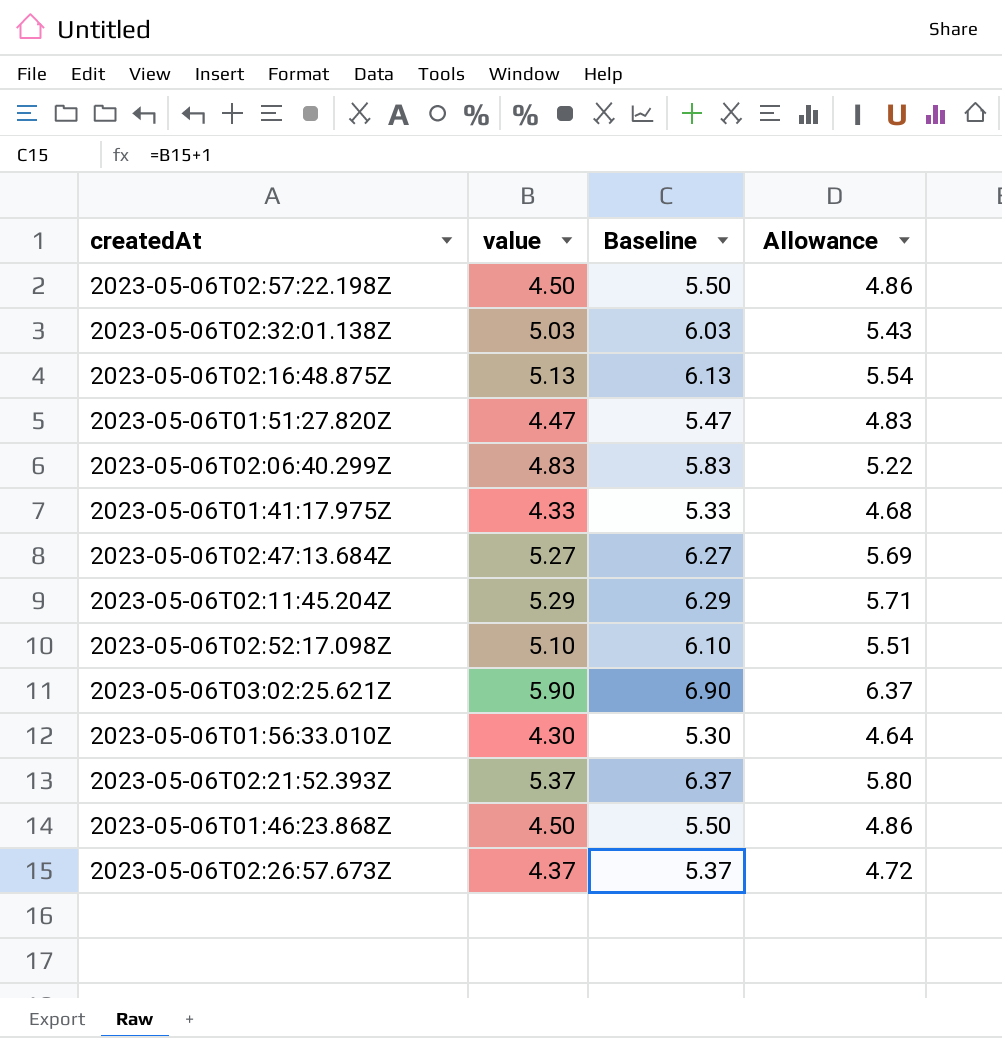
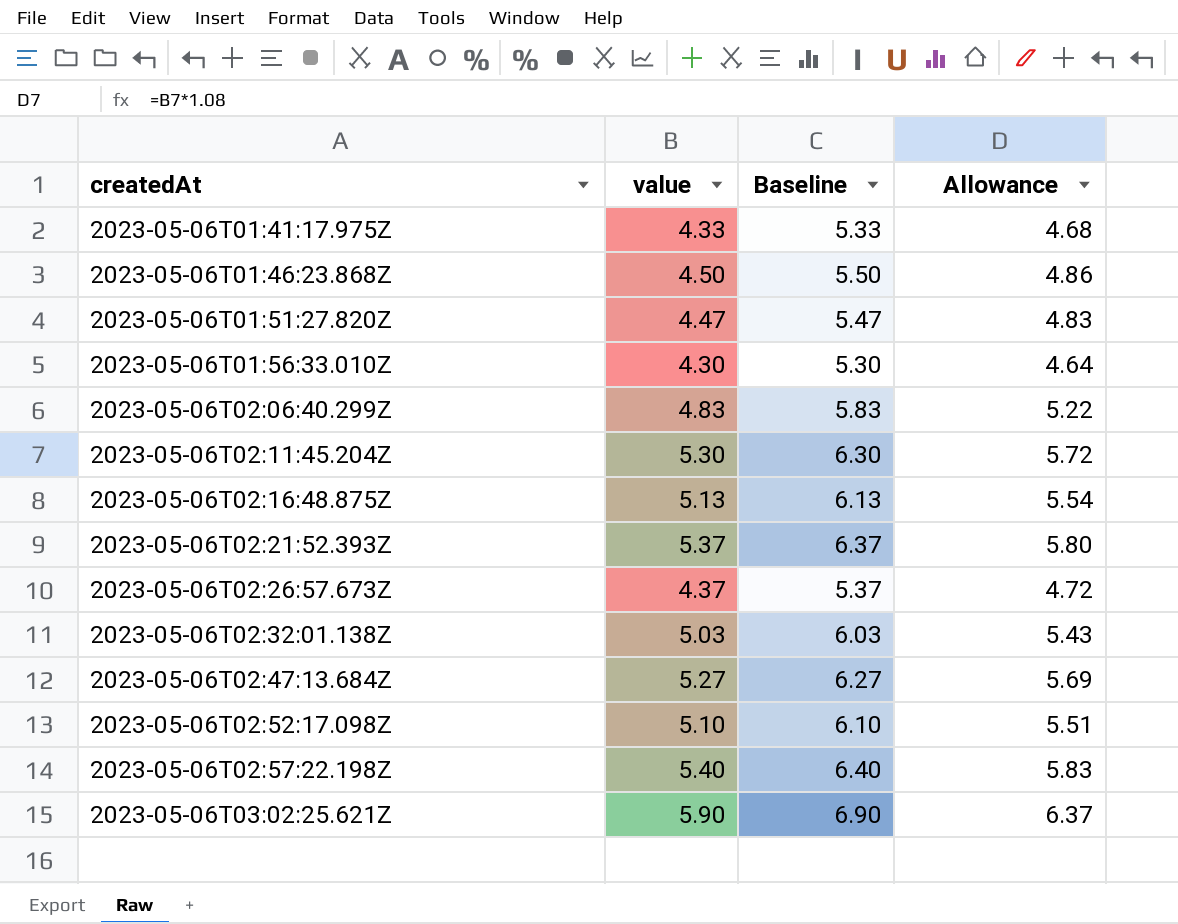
row order: none -> createdAt ascending
2023-05-06T02:11:45.204Z | value: 5.29 -> 5.30
2023-05-06T02:11:45.204Z | Baseline: 6.29 -> 6.30
2023-05-06T02:11:45.204Z | Allowance: 5.71 -> 5.72
2023-05-06T02:57:22.198Z | value: 4.50 -> 5.40
2023-05-06T02:57:22.198Z | Baseline: 5.50 -> 6.40
2023-05-06T02:57:22.198Z | Allowance: 4.86 -> 5.83

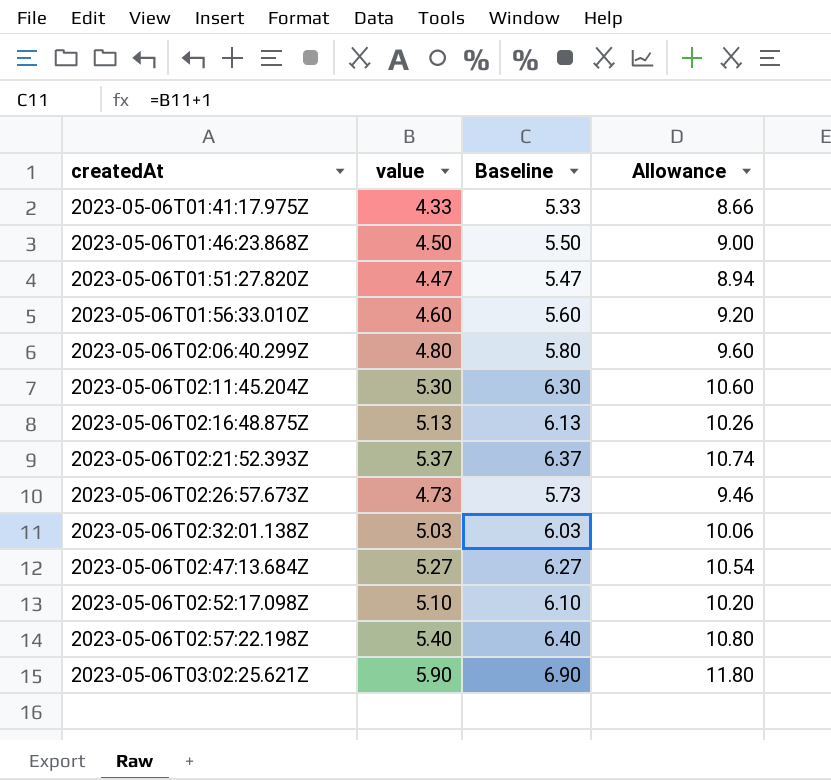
column Allowance | formula: [value] * 1.08 -> [value] * 2
2023-05-06T01:56:33.010Z | value: 4.30 -> 4.60
2023-05-06T01:56:33.010Z | Baseline: 5.30 -> 5.60
2023-05-06T02:06:40.299Z | value: 4.83 -> 4.80
2023-05-06T02:06:40.299Z | Baseline: 5.83 -> 5.80
2023-05-06T02:26:57.673Z | value: 4.37 -> 4.73
2023-05-06T02:26:57.673Z | Baseline: 5.37 -> 5.73

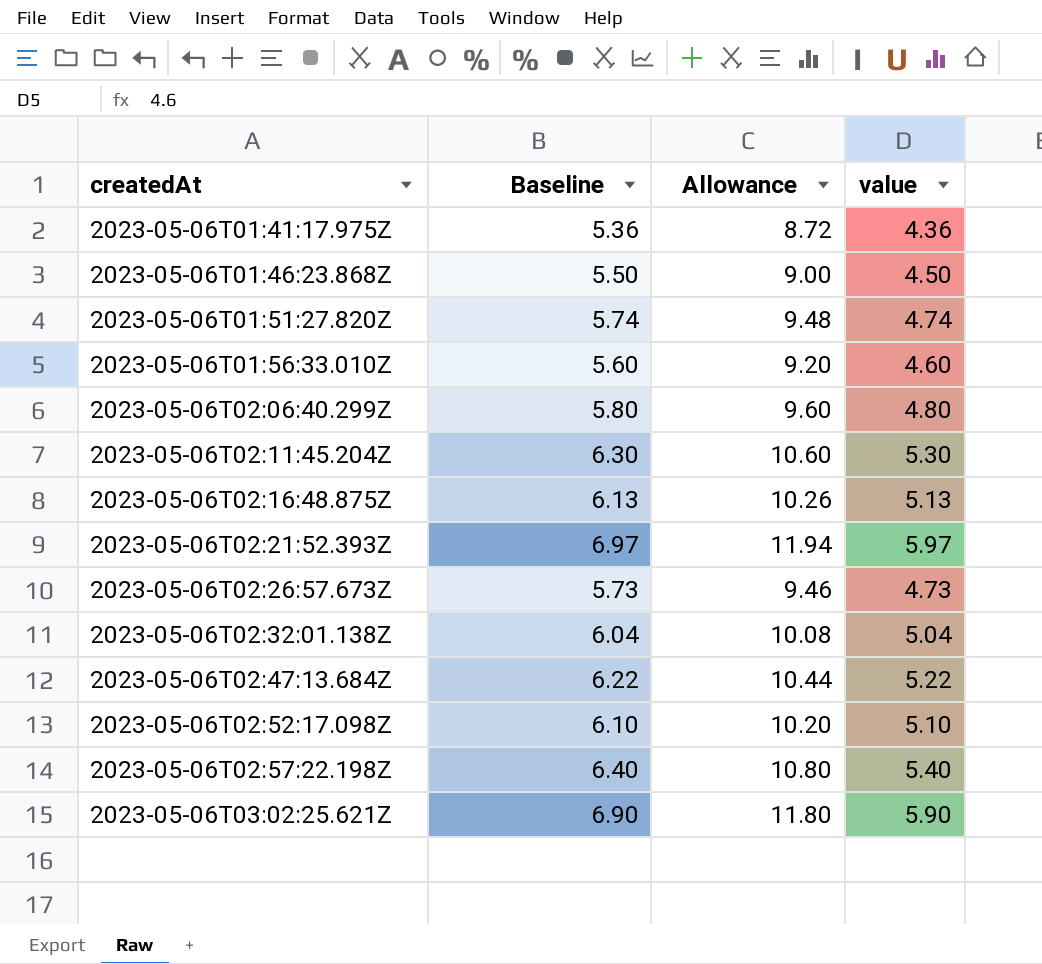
column value | position: 2 -> 4
2023-05-06T01:41:17.975Z | Baseline: 5.33 -> 5.36
2023-05-06T01:41:17.975Z | Allowance: 8.66 -> 8.72
2023-05-06T01:41:17.975Z | value: 4.33 -> 4.36
2023-05-06T01:51:27.820Z | Baseline: 5.47 -> 5.74
2023-05-06T01:51:27.820Z | Allowance: 8.94 -> 9.48
2023-05-06T01:51:27.820Z | value: 4.47 -> 4.74
2023-05-06T02:21:52.393Z | Baseline: 6.37 -> 6.97
2023-05-06T02:21:52.393Z | Allowance: 10.74 -> 11.94
2023-05-06T02:21:52.393Z | value: 5.37 -> 5.97
2023-05-06T02:32:01.138Z | Baseline: 6.03 -> 6.04
2023-05-06T02:32:01.138Z | Allowance: 10.06 -> 10.08
2023-05-06T02:32:01.138Z | value: 5.03 -> 5.04
2023-05-06T02:47:13.684Z | Baseline: 6.27 -> 6.22
2023-05-06T02:47:13.684Z | Allowance: 10.54 -> 10.44
2023-05-06T02:47:13.684Z | value: 5.27 -> 5.22

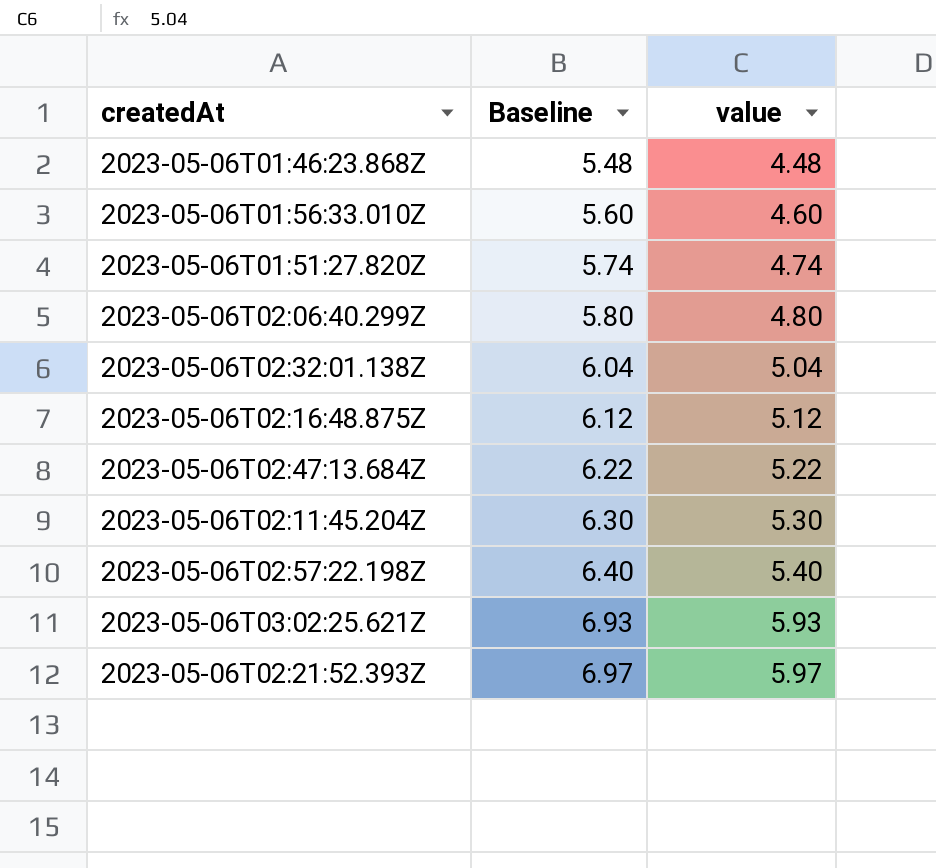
row order: createdAt ascending -> Baseline ascending
column Allowance | formula: [value] * 2 -> none
row 2023-05-06T01:41:17.975Z: 5.36 | 8.72 | 4.36 -> none
row 2023-05-06T02:26:57.673Z: 5.73 | 9.46 | 4.73 -> none
row 2023-05-06T02:52:17.098Z: 6.10 | 10.20 | 5.10 -> none
2023-05-06T01:46:23.868Z | Baseline: 5.50 -> 5.48
2023-05-06T01:46:23.868Z | value: 4.50 -> 4.48
2023-05-06T02:16:48.875Z | Baseline: 6.13 -> 6.12
2023-05-06T02:16:48.875Z | value: 5.13 -> 5.12
2023-05-06T03:02:25.621Z | Baseline: 6.90 -> 6.93
2023-05-06T03:02:25.621Z | value: 5.90 -> 5.93

